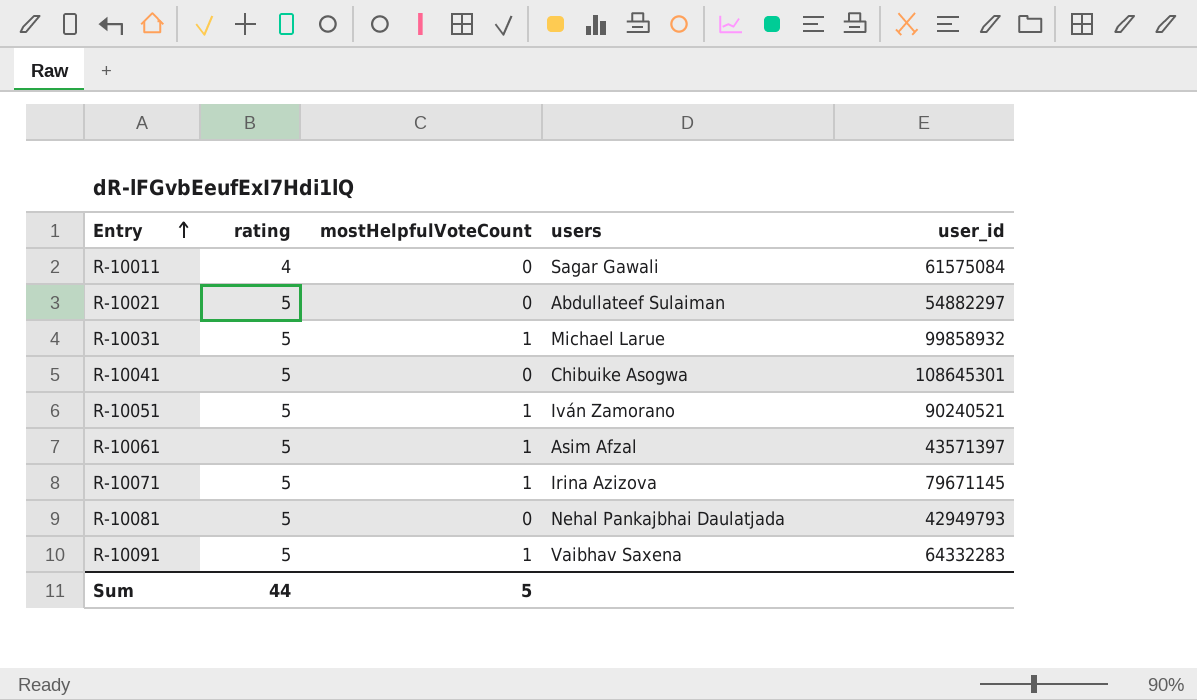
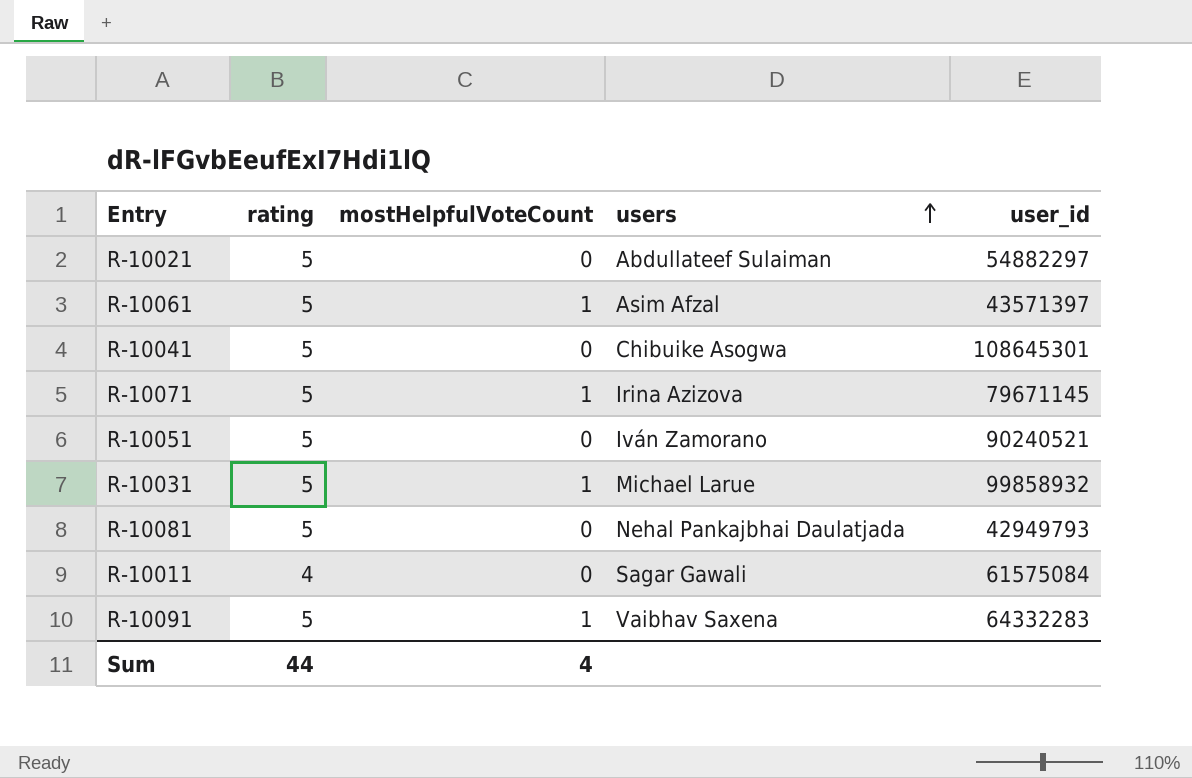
row order: Entry ascending -> users ascending
R-10051 | mostHelpfulVoteCount: 1 -> 0
Sum | mostHelpfulVoteCount: 5 -> 4

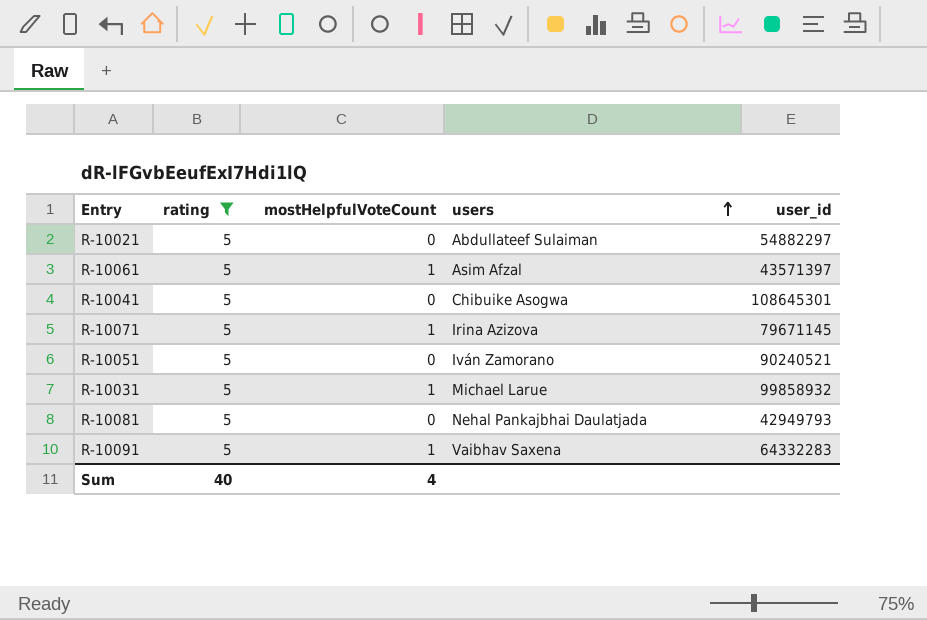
filter: none -> rating = 5
Sum | rating: 44 -> 40

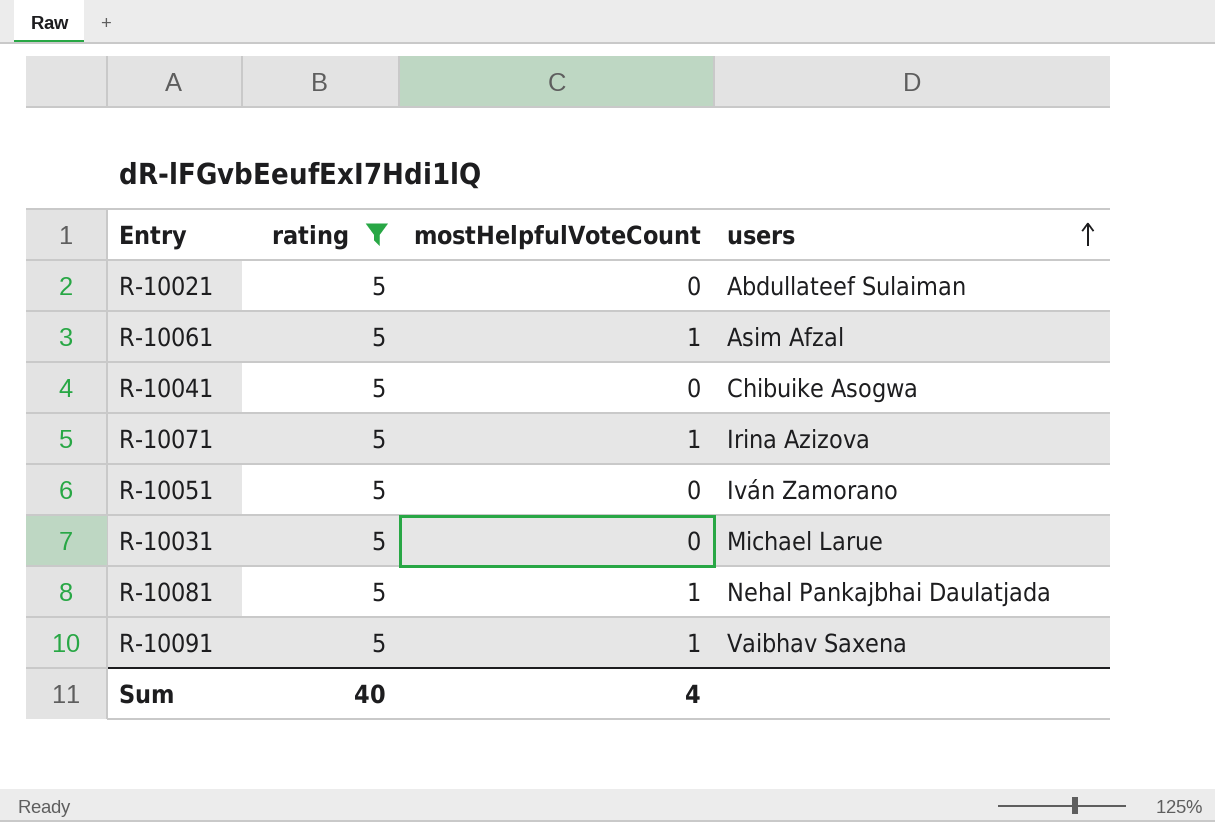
column user_id | position: 5 -> none
R-10031 | mostHelpfulVoteCount: 1 -> 0
R-10081 | mostHelpfulVoteCount: 0 -> 1

